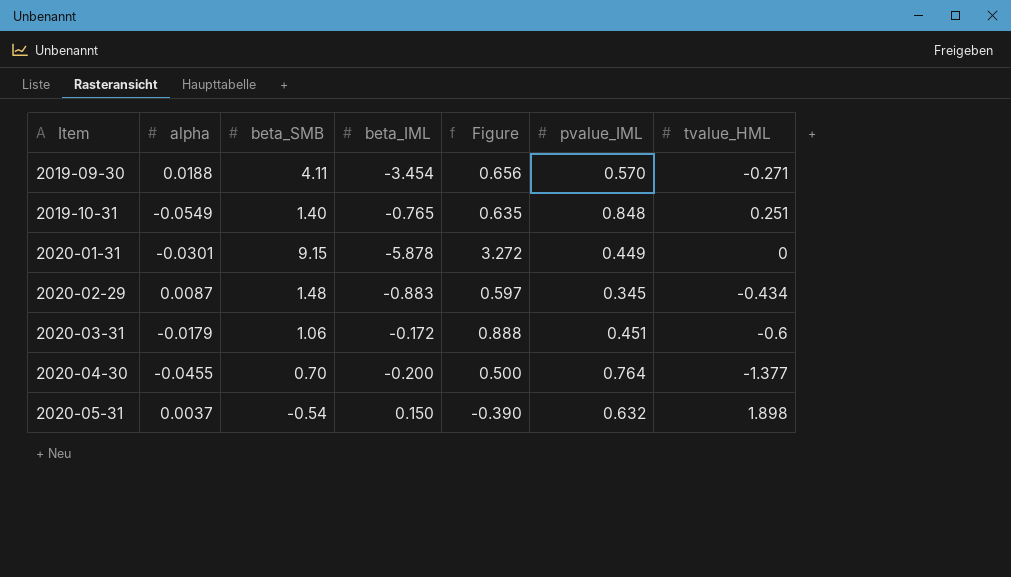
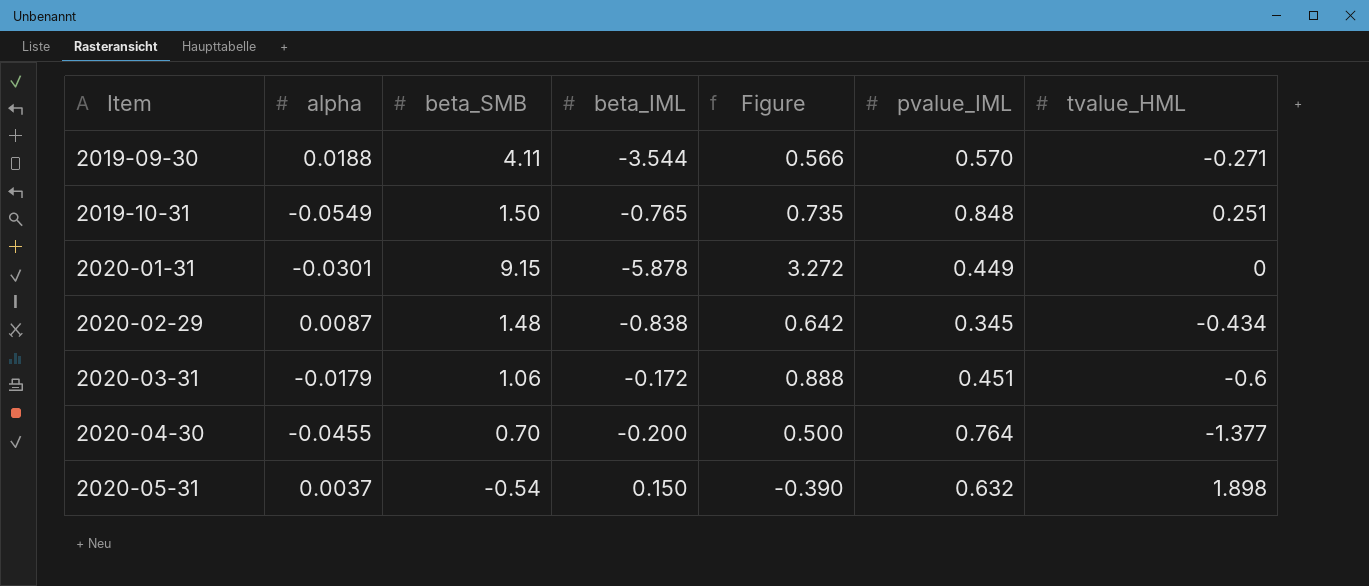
2019-09-30 | beta_IML: -3.454 -> -3.544
2019-09-30 | Figure: 0.656 -> 0.566
2019-10-31 | beta_SMB: 1.40 -> 1.50
2019-10-31 | Figure: 0.635 -> 0.735
2020-02-29 | beta_IML: -0.883 -> -0.838
2020-02-29 | Figure: 0.597 -> 0.642

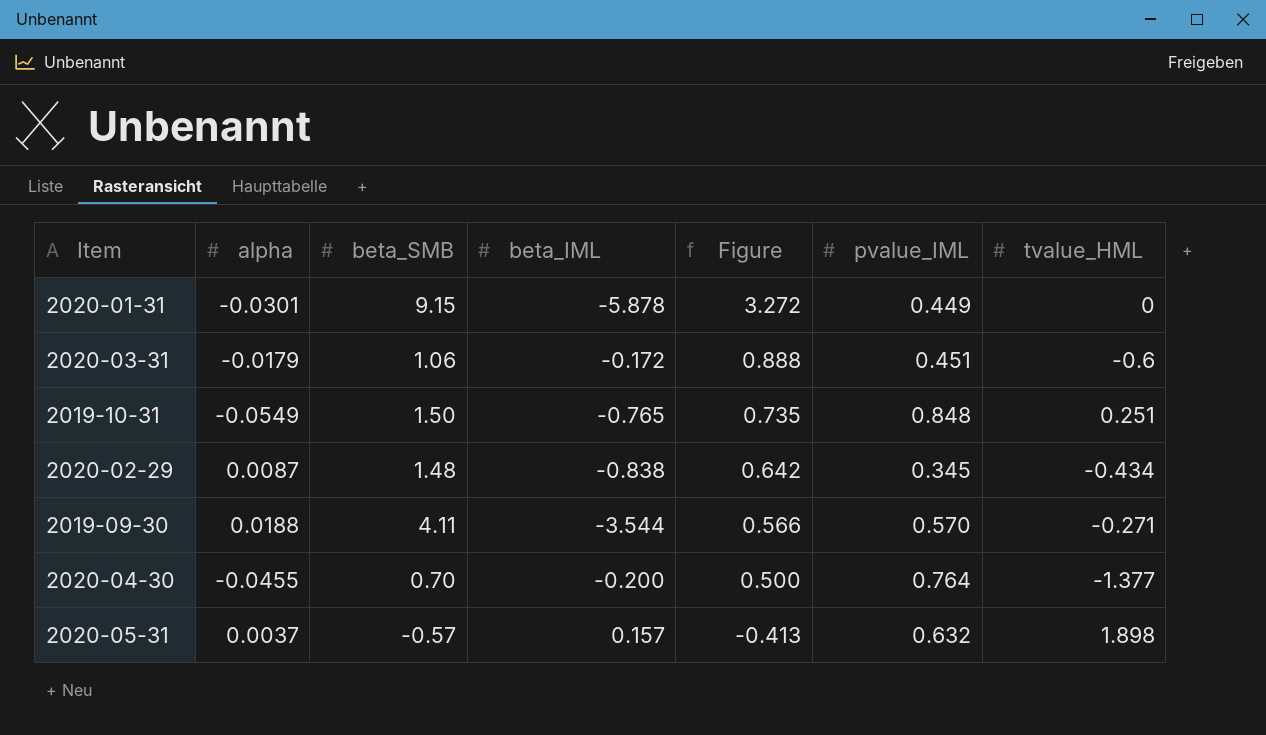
row order: Item ascending -> Figure descending
2020-05-31 | beta_SMB: -0.54 -> -0.57
2020-05-31 | beta_IML: 0.150 -> 0.157
2020-05-31 | Figure: -0.390 -> -0.413

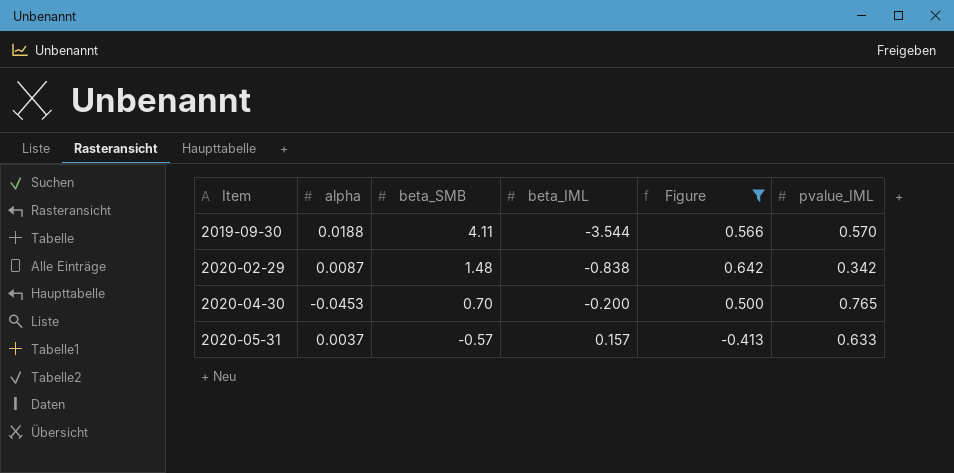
filter: none -> Figure <= 0.642
row order: Figure descending -> Item ascending
column tvalue_HML | position: 7 -> none
2020-02-29 | pvalue_IML: 0.345 -> 0.342
2020-04-30 | alpha: -0.0455 -> -0.0453
2020-04-30 | pvalue_IML: 0.764 -> 0.765
2020-05-31 | pvalue_IML: 0.632 -> 0.633

